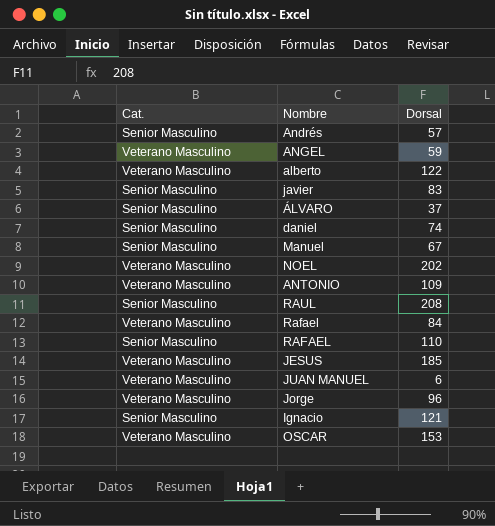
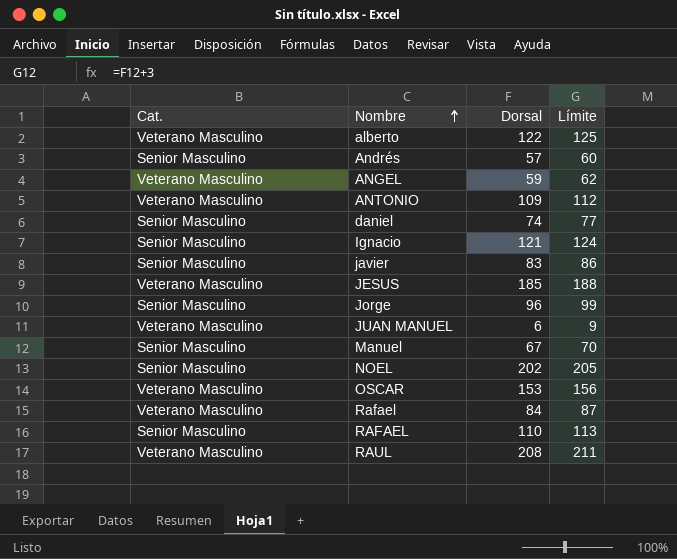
row order: none -> Nombre ascending
column Límite | formula: none -> [Dorsal] + 3
row ÁLVARO: Senior Masculino | 37 -> none
Jorge | Cat.: Veterano Masculino -> Senior Masculino
NOEL | Cat.: Veterano Masculino -> Senior Masculino
RAUL | Cat.: Senior Masculino -> Veterano Masculino

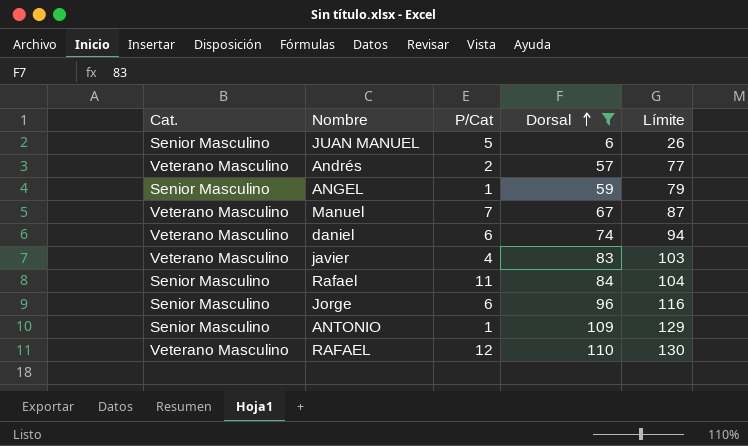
filter: none -> Dorsal <= 110
row order: Nombre ascending -> Dorsal ascending
column P/Cat | position: none -> 3
column Límite | formula: [Dorsal] + 3 -> [Dorsal] + 20
JUAN MANUEL | Cat.: Veterano Masculino -> Senior Masculino
Andrés | Cat.: Senior Masculino -> Veterano Masculino
ANGEL | Cat.: Veterano Masculino -> Senior Masculino
Manuel | Cat.: Senior Masculino -> Veterano Masculino
daniel | Cat.: Senior Masculino -> Veterano Masculino
javier | Cat.: Senior Masculino -> Veterano Masculino
Rafael | Cat.: Veterano Masculino -> Senior Masculino
ANTONIO | Cat.: Veterano Masculino -> Senior Masculino
RAFAEL | Cat.: Senior Masculino -> Veterano Masculino

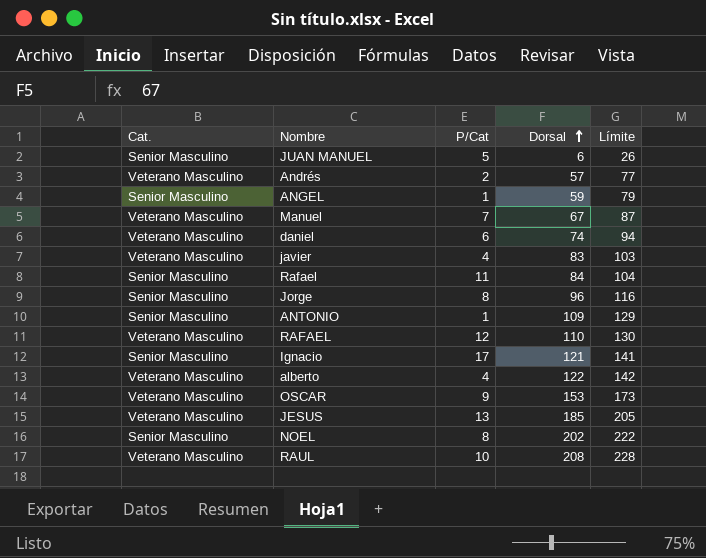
filter: Dorsal <= 110 -> none
Jorge | P/Cat: 6 -> 8

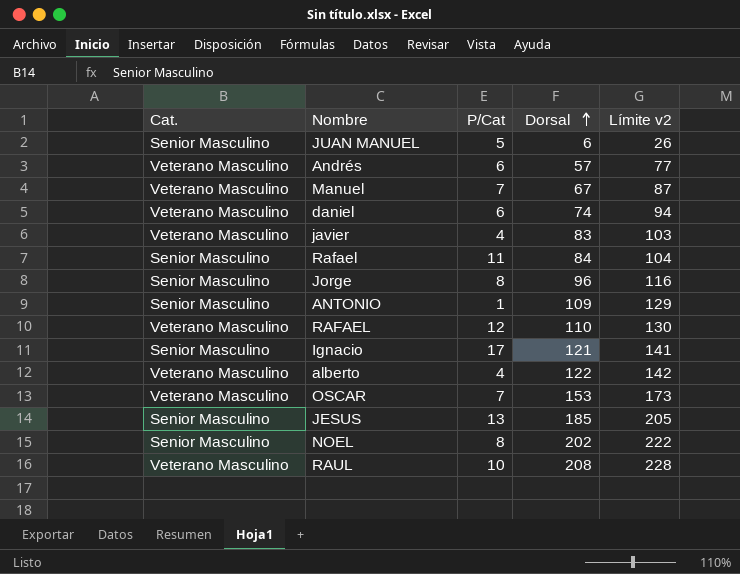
column name: Límite -> Límite v2
row ANGEL: Senior Masculino | 1 | 59 | 79 -> none
Andrés | P/Cat: 2 -> 6
OSCAR | P/Cat: 9 -> 7
JESUS | Cat.: Veterano Masculino -> Senior Masculino

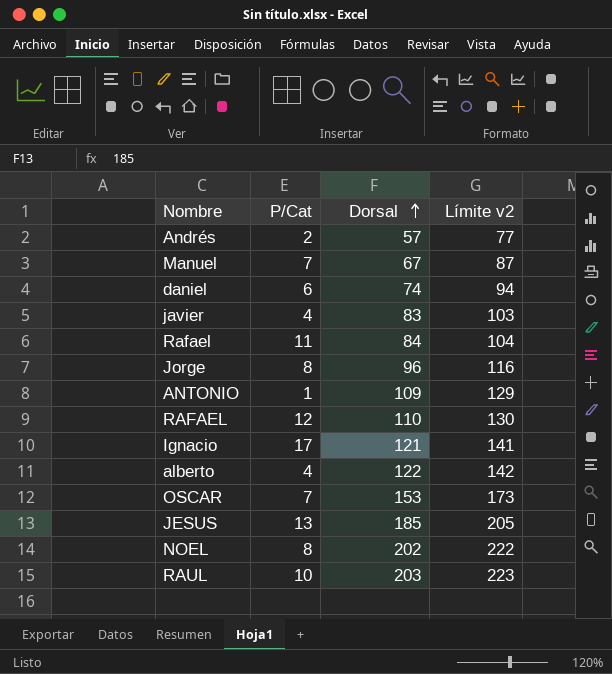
column Cat. | position: 1 -> none
row JUAN MANUEL: Senior Masculino | 5 | 6 | 26 -> none
Andrés | P/Cat: 6 -> 2
RAUL | Dorsal: 208 -> 203
RAUL | Límite v2: 228 -> 223

